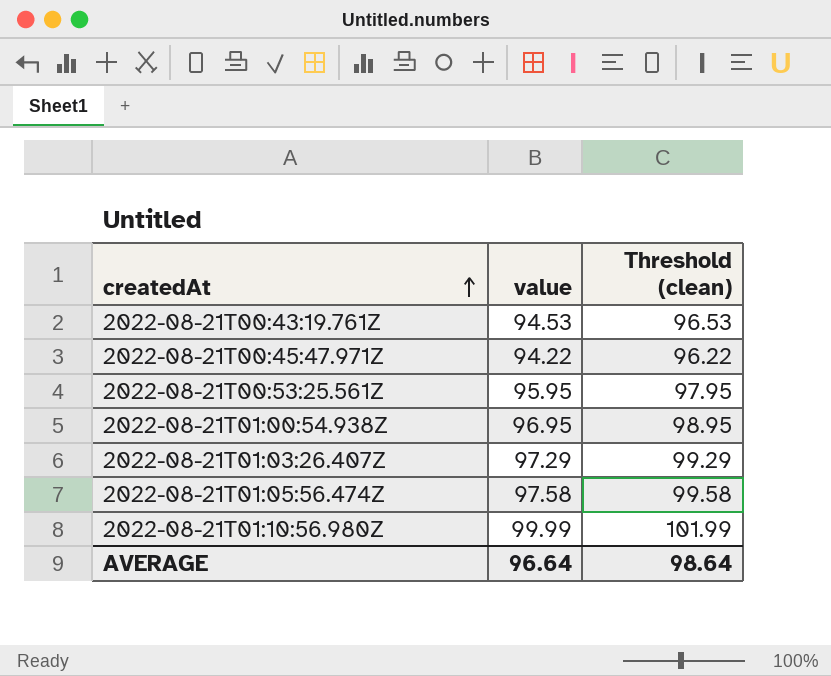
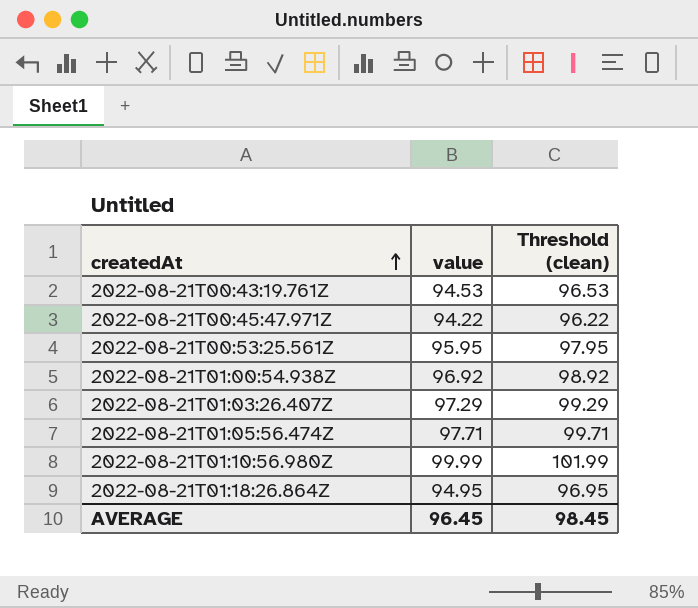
2022-08-21T01:00:54.938Z | value: 96.95 -> 96.92
2022-08-21T01:00:54.938Z | Threshold (clean): 98.95 -> 98.92
2022-08-21T01:05:56.474Z | value: 97.58 -> 97.71
2022-08-21T01:05:56.474Z | Threshold (clean): 99.58 -> 99.71
row 2022-08-21T01:18:26.864Z: none -> 94.95 | 96.95
AVERAGE | value: 96.64 -> 96.45
AVERAGE | Threshold (clean): 98.64 -> 98.45

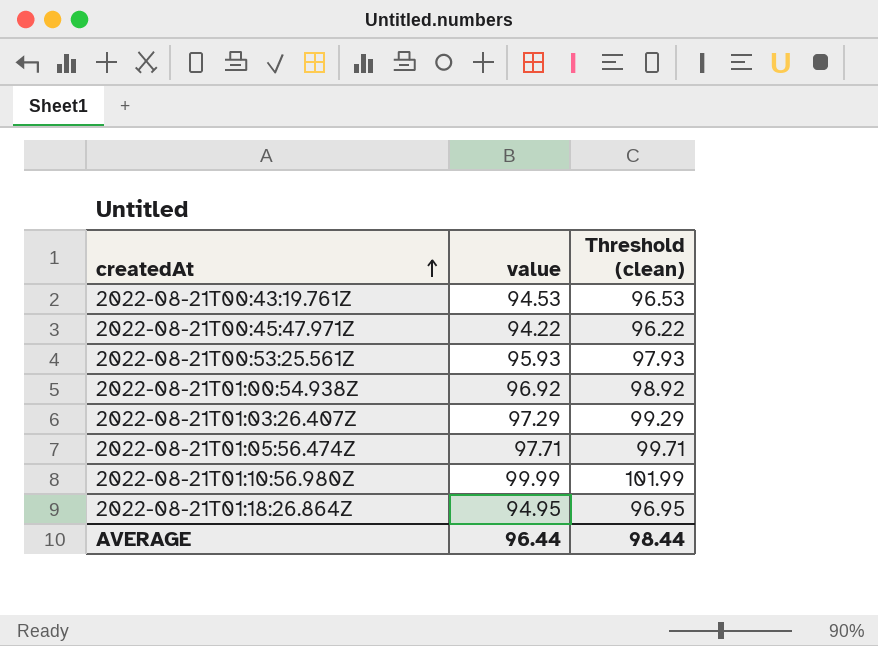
2022-08-21T00:53:25.561Z | value: 95.95 -> 95.93
2022-08-21T00:53:25.561Z | Threshold (clean): 97.95 -> 97.93
AVERAGE | value: 96.45 -> 96.44
AVERAGE | Threshold (clean): 98.45 -> 98.44

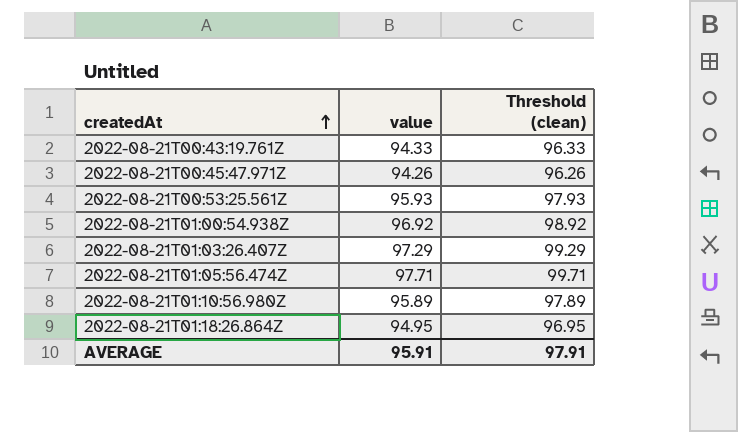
2022-08-21T00:43:19.761Z | value: 94.53 -> 94.33
2022-08-21T00:43:19.761Z | Threshold (clean): 96.53 -> 96.33
2022-08-21T00:45:47.971Z | value: 94.22 -> 94.26
2022-08-21T00:45:47.971Z | Threshold (clean): 96.22 -> 96.26
2022-08-21T01:10:56.980Z | value: 99.99 -> 95.89
2022-08-21T01:10:56.980Z | Threshold (clean): 101.99 -> 97.89
AVERAGE | value: 96.44 -> 95.91
AVERAGE | Threshold (clean): 98.44 -> 97.91

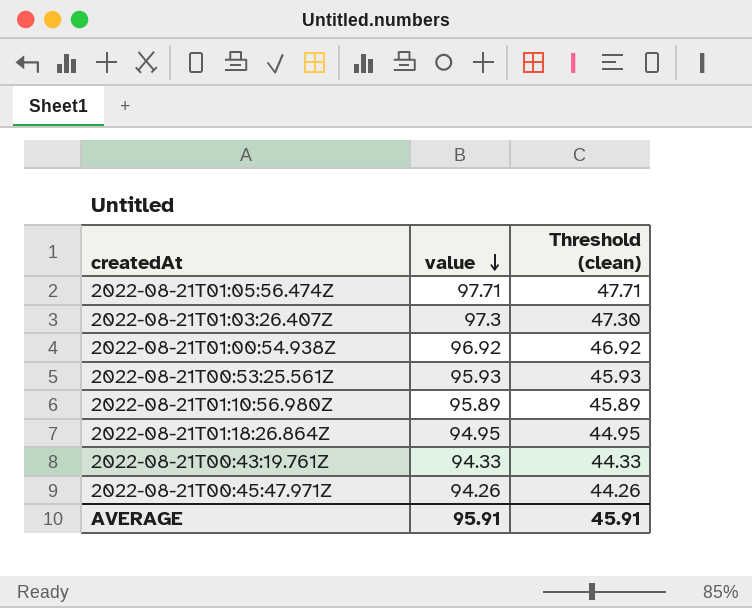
row order: createdAt ascending -> value descending
column Threshold (clean) | formula: [value] + 2 -> [value] - 50
2022-08-21T01:03:26.407Z | value: 97.29 -> 97.3
AVERAGE | Threshold (clean): 97.91 -> 45.91

